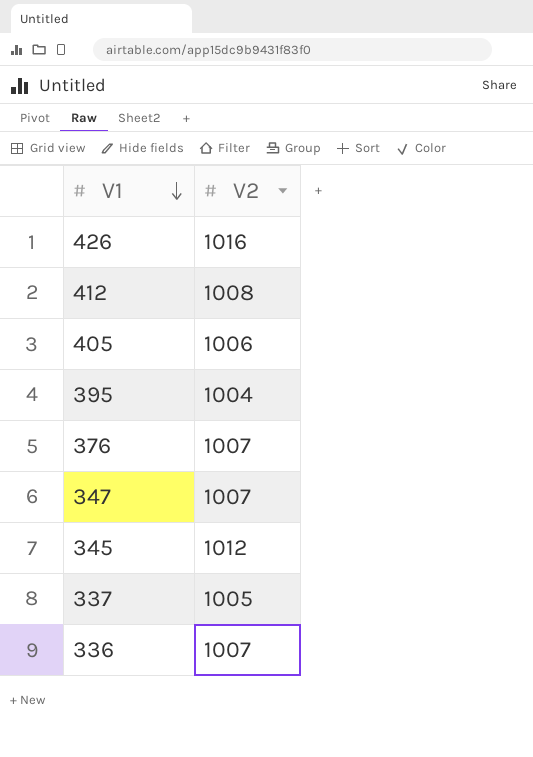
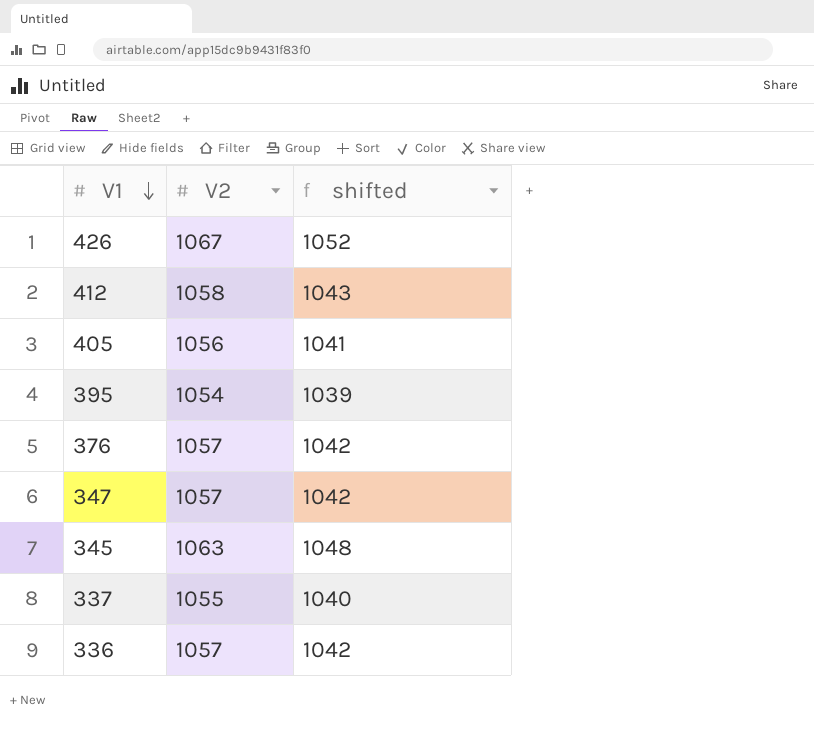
column shifted | formula: none -> [V2] - 15
426 | V2: 1016 -> 1067
412 | V2: 1008 -> 1058
405 | V2: 1006 -> 1056
395 | V2: 1004 -> 1054
376 | V2: 1007 -> 1057
347 | V2: 1007 -> 1057
345 | V2: 1012 -> 1063
337 | V2: 1005 -> 1055
336 | V2: 1007 -> 1057

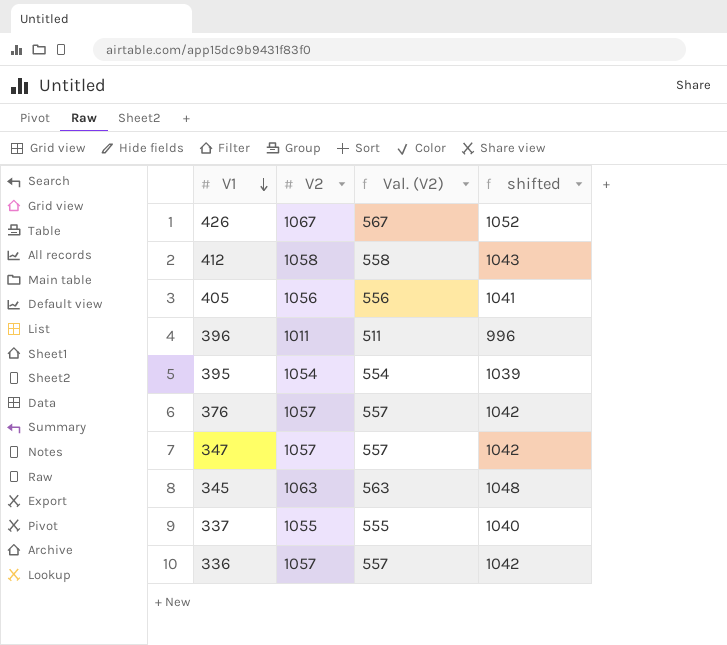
column Val. (V2) | formula: none -> [V2] - 500
row 396: none -> 1011 | 511 | 996

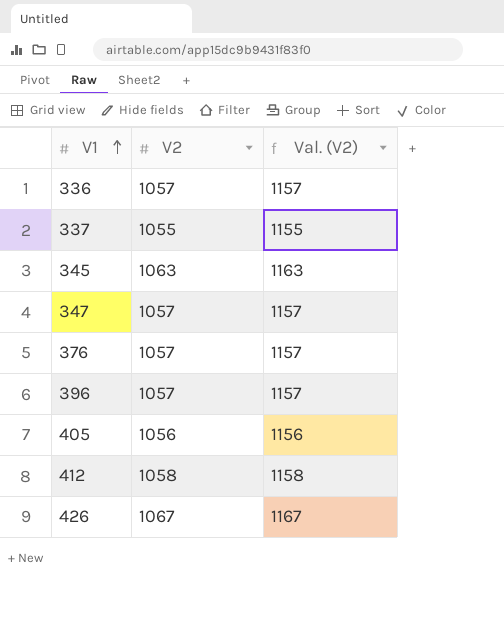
row order: V1 descending -> V1 ascending
column shifted | formula: [V2] - 15 -> none
column Val. (V2) | formula: [V2] - 500 -> [V2] + 100
row 395: 1054 | 554 | 1039 -> none
396 | V2: 1011 -> 1057

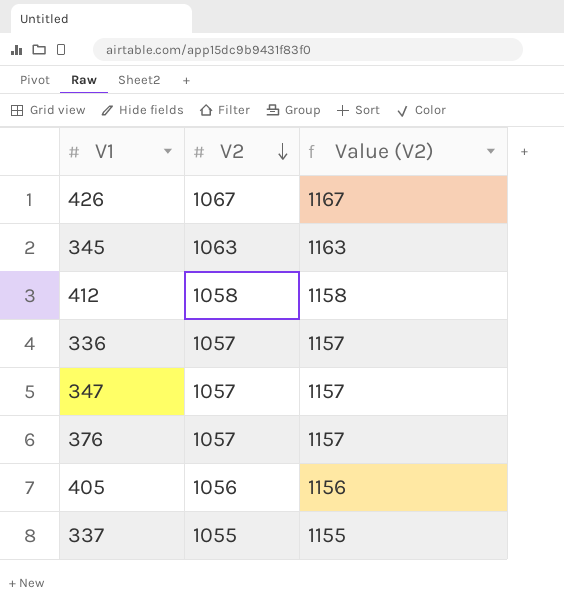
row order: V1 ascending -> V2 descending
column name: Val. (V2) -> Value (V2)
row 396: 1057 | 1157 -> none

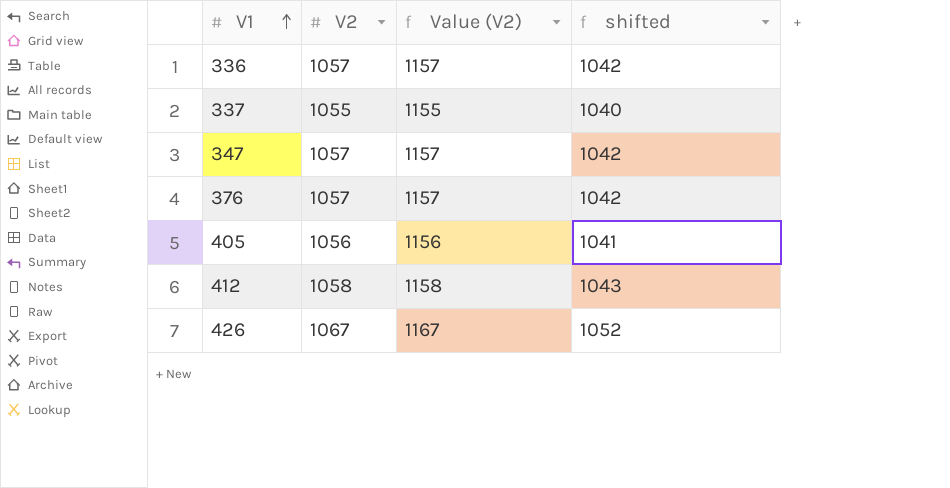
row order: V2 descending -> V1 ascending
column shifted | formula: none -> [V2] - 15
row 345: 1063 | 1163 -> none

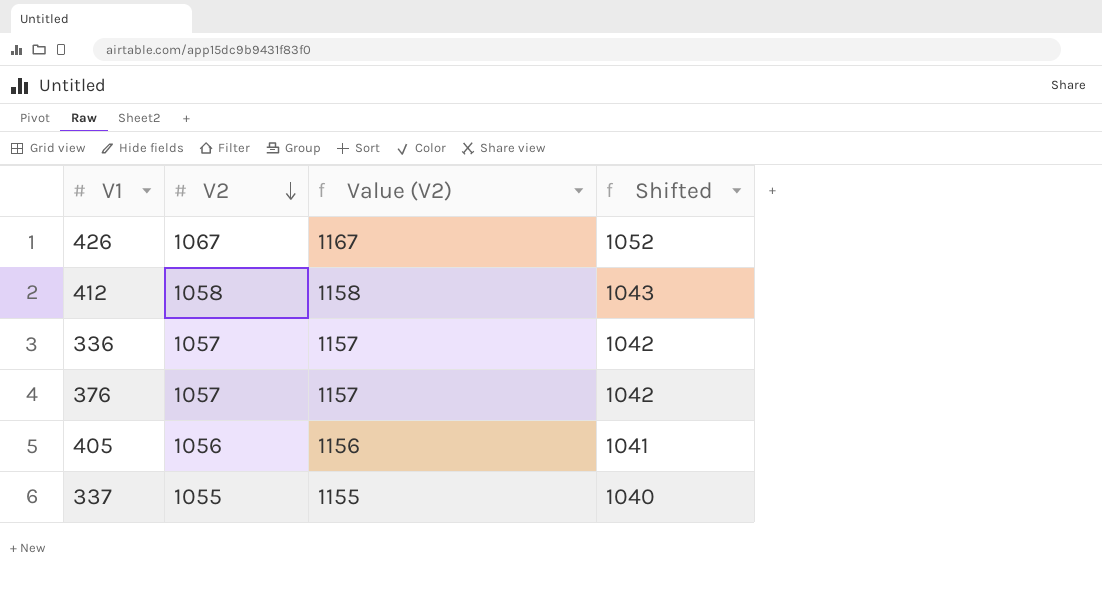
row order: V1 ascending -> V2 descending
column name: shifted -> Shifted
row 347: 1057 | 1157 | 1042 -> none

